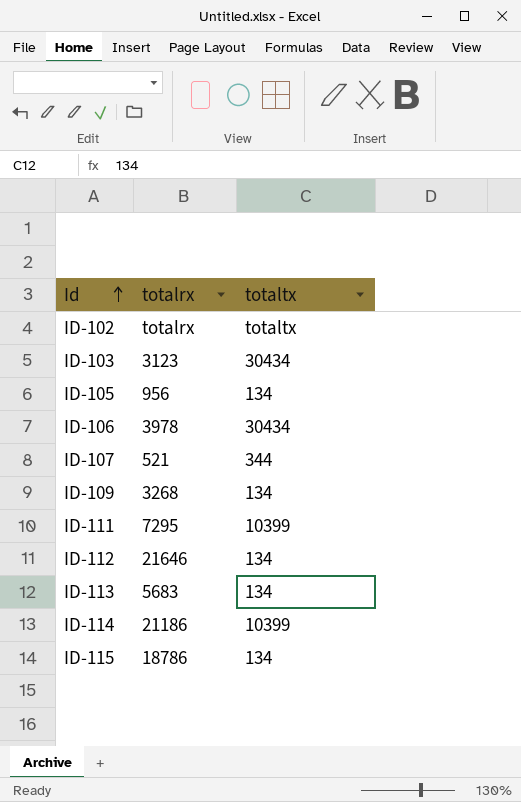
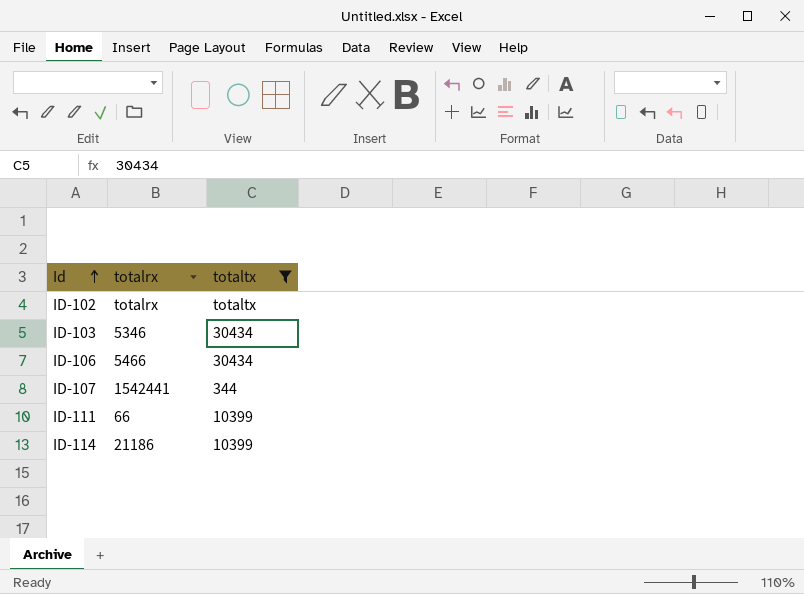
filter: none -> totaltx != 134
ID-103 | totalrx: 3123 -> 5346
ID-106 | totalrx: 3978 -> 5466
ID-107 | totalrx: 521 -> 1542441
ID-111 | totalrx: 7295 -> 66

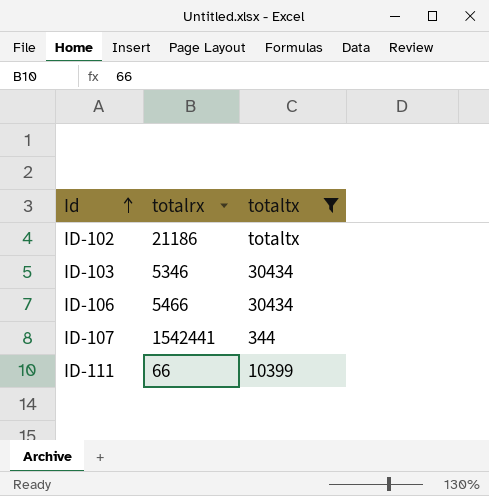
row ID-114: 21186 | 10399 -> none
ID-102 | totalrx: totalrx -> 21186

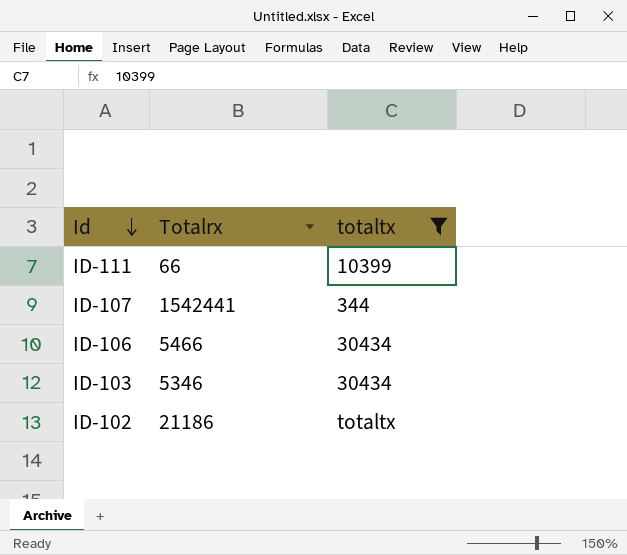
row order: Id ascending -> Id descending
column name: totalrx -> Totalrx

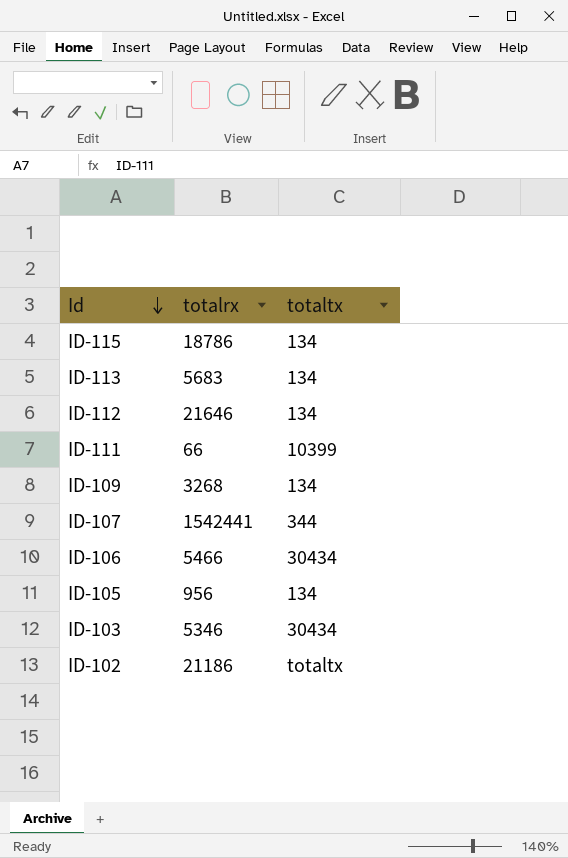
filter: totaltx != 134 -> none
column name: Totalrx -> totalrx

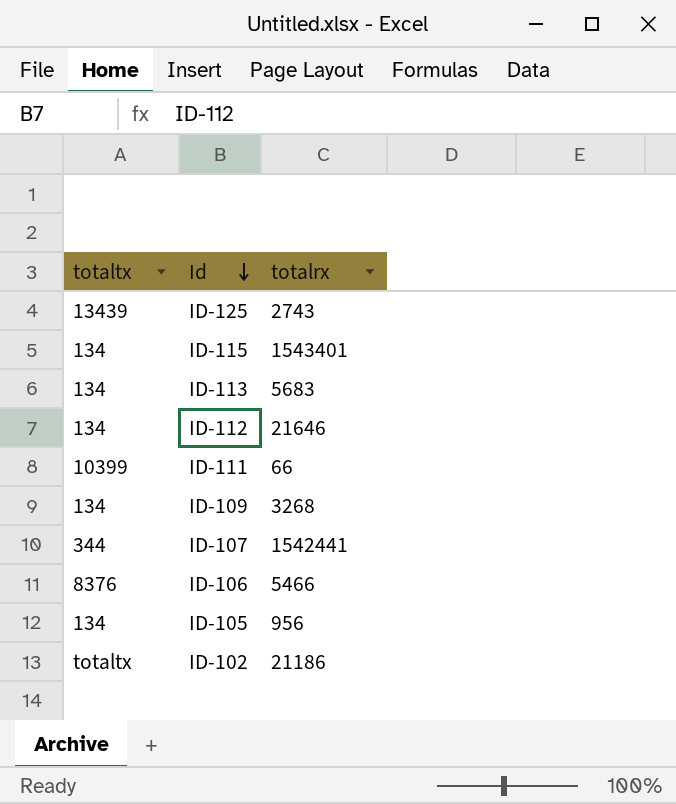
column totaltx | position: 3 -> 1
row ID-103: 5346 | 30434 -> none
row ID-125: none -> 13439 | 2743
ID-115 | totalrx: 18786 -> 1543401
ID-106 | totaltx: 30434 -> 8376

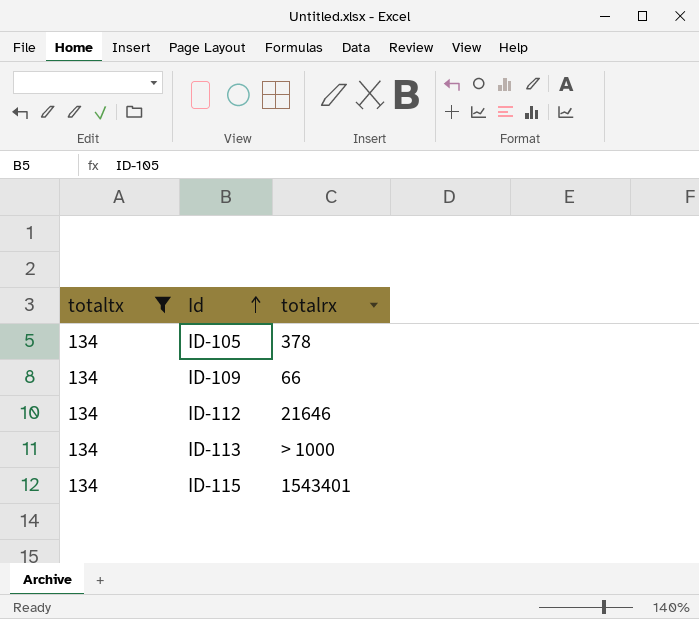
filter: none -> totaltx = 134
row order: Id descending -> Id ascending
ID-105 | totalrx: 956 -> 378
ID-109 | totalrx: 3268 -> 66
ID-113 | totalrx: 5683 -> > 1000

